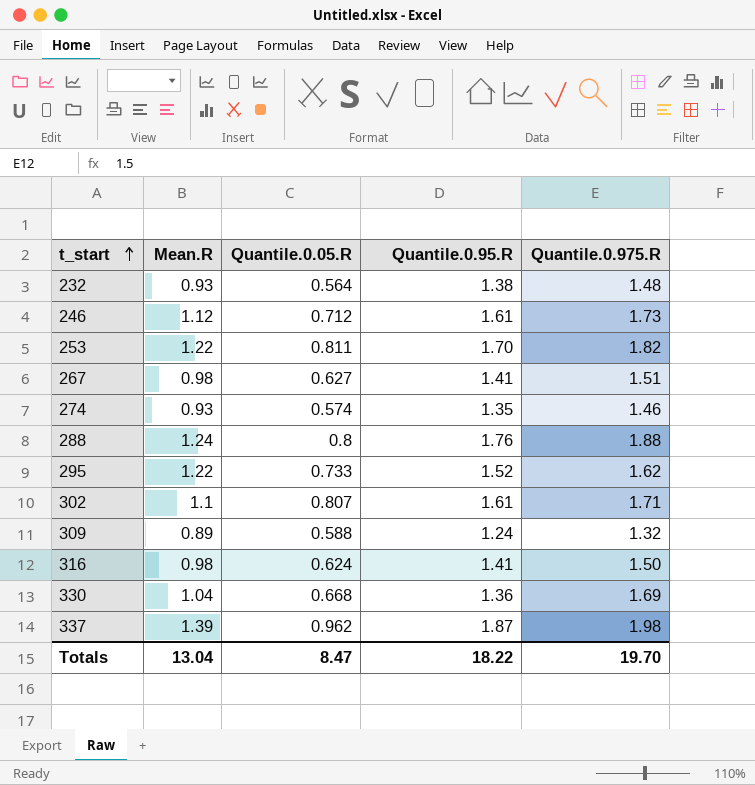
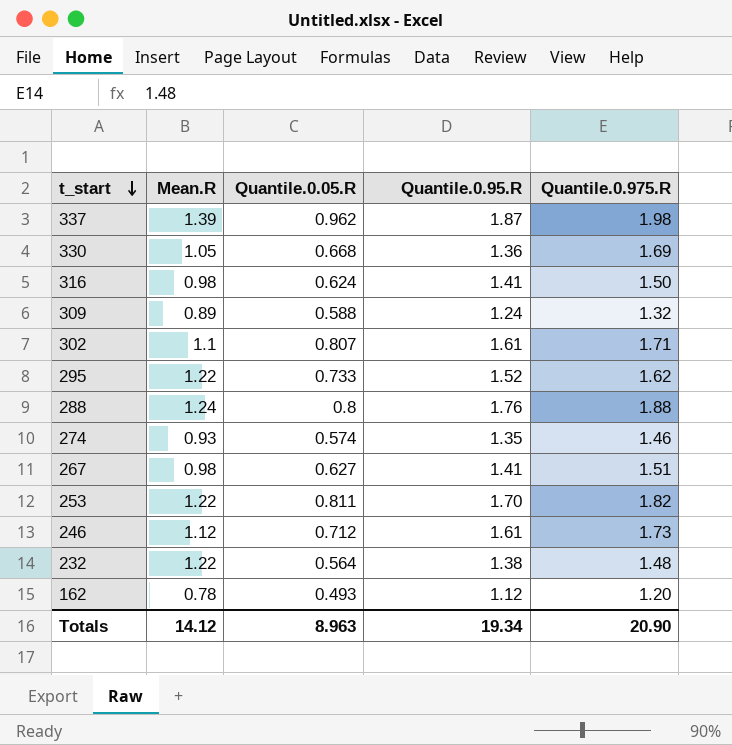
row order: t_start ascending -> t_start descending
330 | Mean.R: 1.04 -> 1.05
232 | Mean.R: 0.93 -> 1.22
row 162: none -> 0.78 | 0.493 | 1.12 | 1.20
Totals | Mean.R: 13.04 -> 14.12
Totals | Quantile.0.05.R: 8.47 -> 8.963
Totals | Quantile.0.95.R: 18.22 -> 19.34
Totals | Quantile.0.975.R: 19.70 -> 20.90

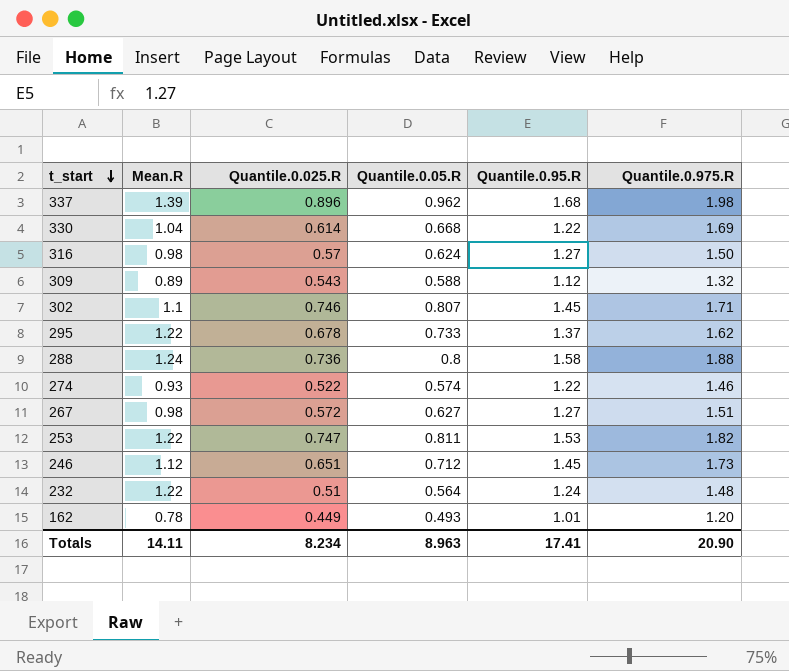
column Quantile.0.025.R | position: none -> 3
337 | Quantile.0.95.R: 1.87 -> 1.68
330 | Mean.R: 1.05 -> 1.04
330 | Quantile.0.95.R: 1.36 -> 1.22
316 | Quantile.0.95.R: 1.41 -> 1.27
309 | Quantile.0.95.R: 1.24 -> 1.12
302 | Quantile.0.95.R: 1.61 -> 1.45
295 | Quantile.0.95.R: 1.52 -> 1.37
288 | Quantile.0.95.R: 1.76 -> 1.58
274 | Quantile.0.95.R: 1.35 -> 1.22
267 | Quantile.0.95.R: 1.41 -> 1.27
253 | Quantile.0.95.R: 1.70 -> 1.53
246 | Quantile.0.95.R: 1.61 -> 1.45
232 | Quantile.0.95.R: 1.38 -> 1.24
162 | Quantile.0.95.R: 1.12 -> 1.01
Totals | Mean.R: 14.12 -> 14.11
Totals | Quantile.0.95.R: 19.34 -> 17.41

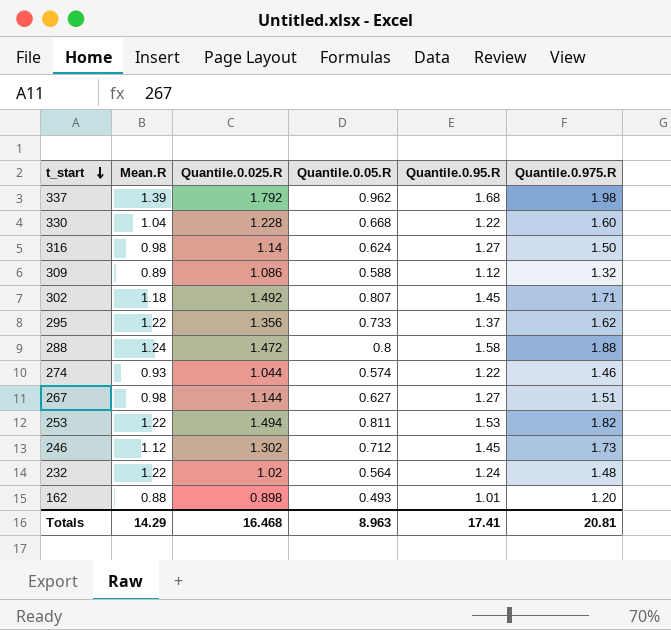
337 | Quantile.0.025.R: 0.896 -> 1.792
330 | Quantile.0.025.R: 0.614 -> 1.228
330 | Quantile.0.975.R: 1.69 -> 1.60
316 | Quantile.0.025.R: 0.57 -> 1.14
309 | Quantile.0.025.R: 0.543 -> 1.086
302 | Mean.R: 1.1 -> 1.18
302 | Quantile.0.025.R: 0.746 -> 1.492
295 | Quantile.0.025.R: 0.678 -> 1.356
288 | Quantile.0.025.R: 0.736 -> 1.472
274 | Quantile.0.025.R: 0.522 -> 1.044
267 | Quantile.0.025.R: 0.572 -> 1.144
253 | Quantile.0.025.R: 0.747 -> 1.494
246 | Quantile.0.025.R: 0.651 -> 1.302
232 | Quantile.0.025.R: 0.51 -> 1.02
162 | Mean.R: 0.78 -> 0.88
162 | Quantile.0.025.R: 0.449 -> 0.898
Totals | Mean.R: 14.11 -> 14.29
Totals | Quantile.0.025.R: 8.234 -> 16.468
Totals | Quantile.0.975.R: 20.90 -> 20.81

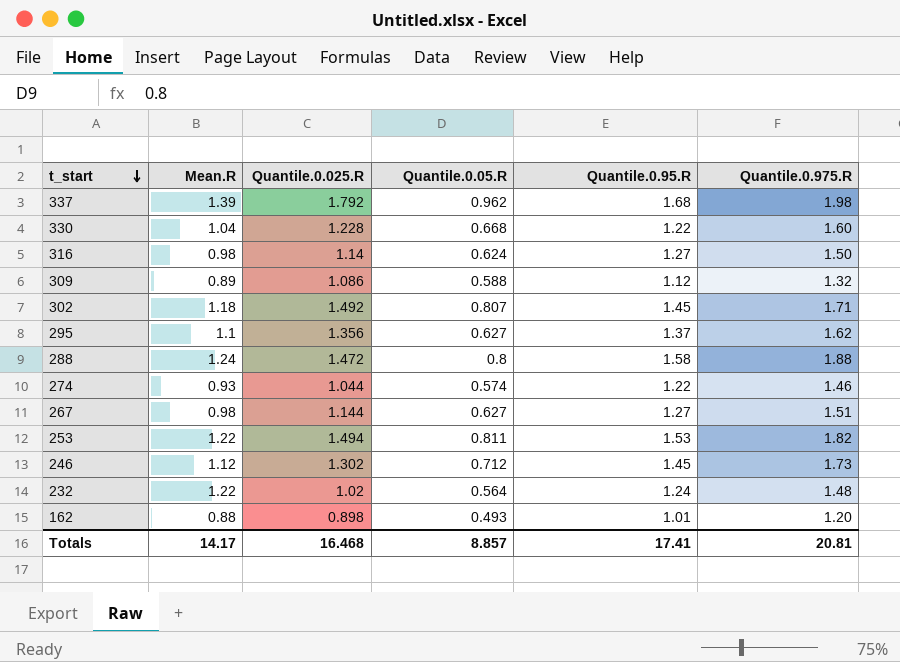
295 | Mean.R: 1.22 -> 1.1
295 | Quantile.0.05.R: 0.733 -> 0.627
Totals | Mean.R: 14.29 -> 14.17
Totals | Quantile.0.05.R: 8.963 -> 8.857

